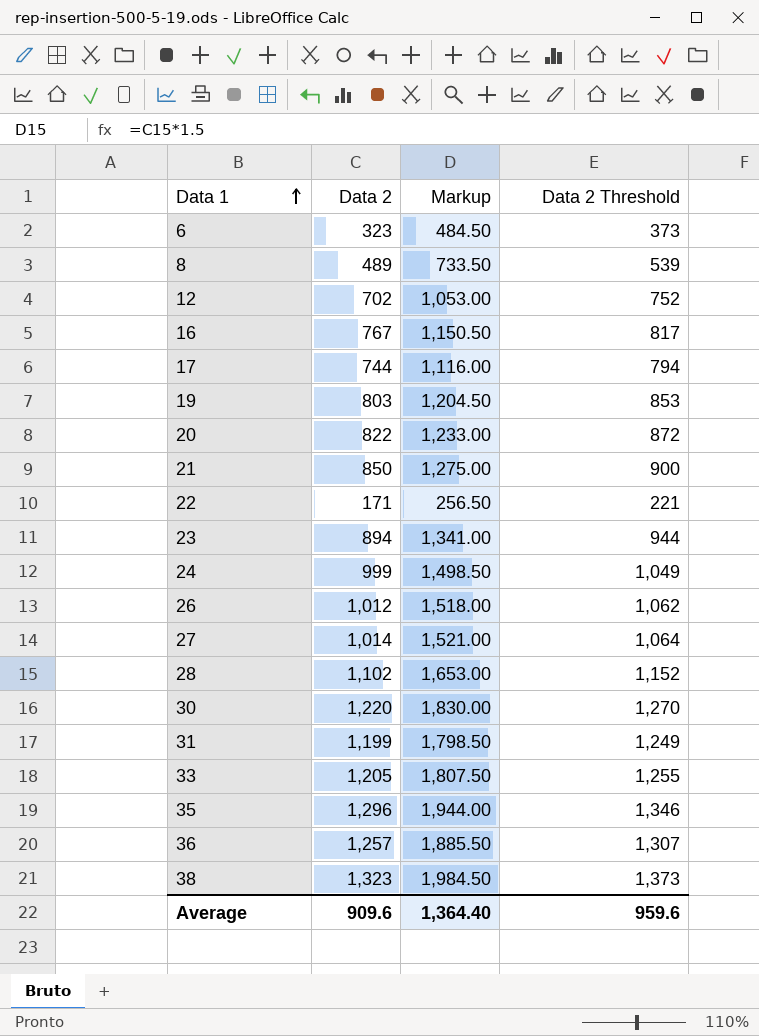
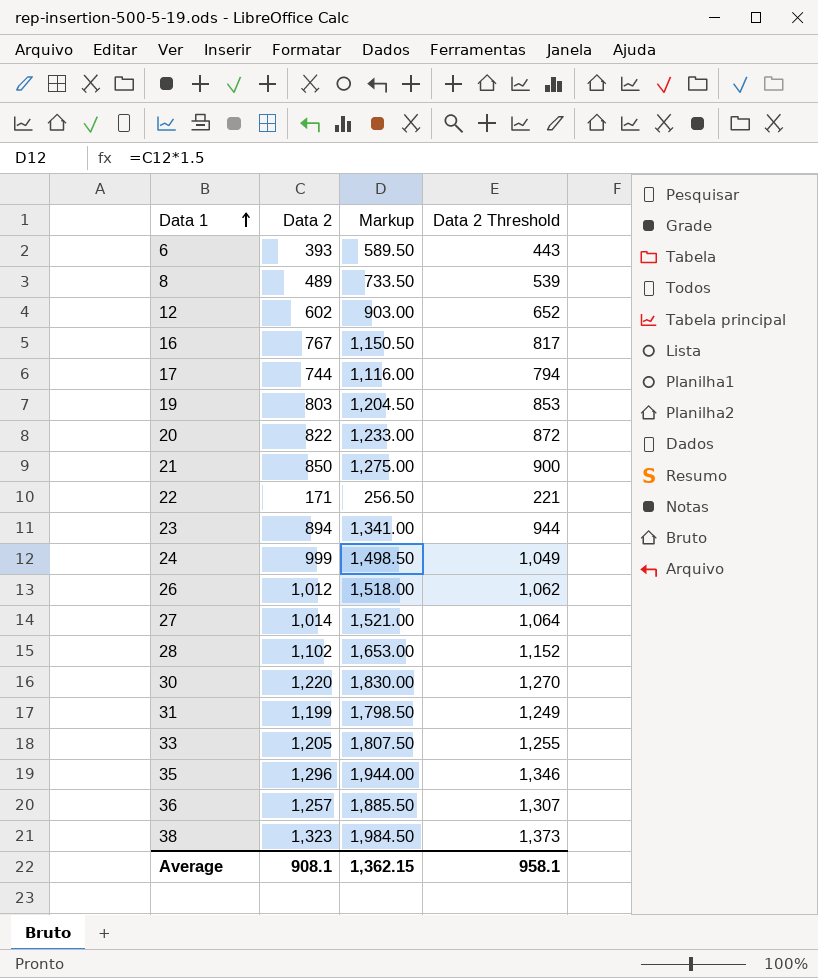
6 | Data 2: 323 -> 393
6 | Markup: 484.50 -> 589.50
6 | Data 2 Threshold: 373 -> 443
12 | Data 2: 702 -> 602
12 | Markup: 1,053.00 -> 903.00
12 | Data 2 Threshold: 752 -> 652
Average | Data 2: 909.6 -> 908.1
Average | Markup: 1,364.40 -> 1,362.15
Average | Data 2 Threshold: 959.6 -> 958.1

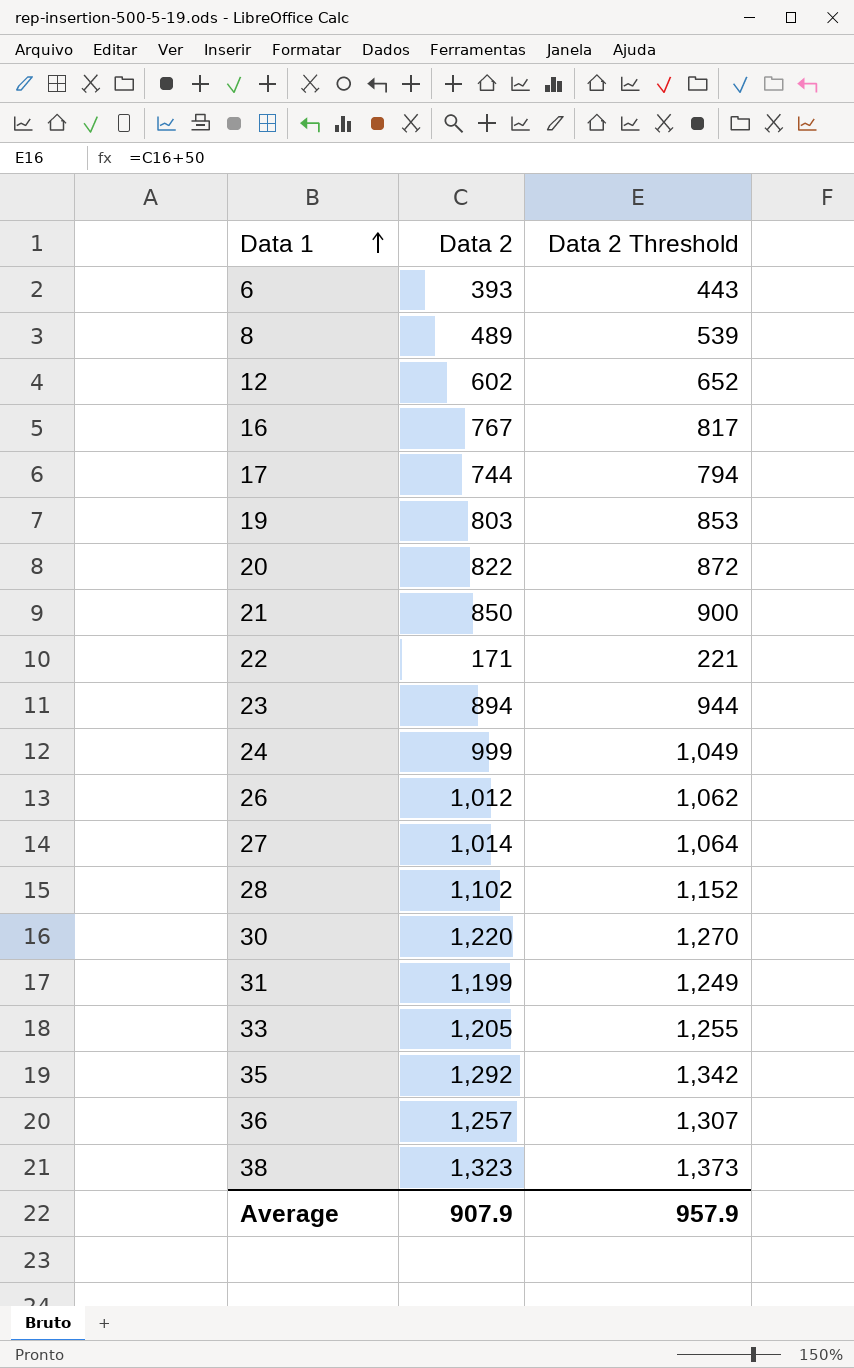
column Markup | formula: [Data 2] * 1.5 -> none
35 | Data 2: 1,296 -> 1,292
35 | Data 2 Threshold: 1,346 -> 1,342
Average | Data 2: 908.1 -> 907.9
Average | Data 2 Threshold: 958.1 -> 957.9

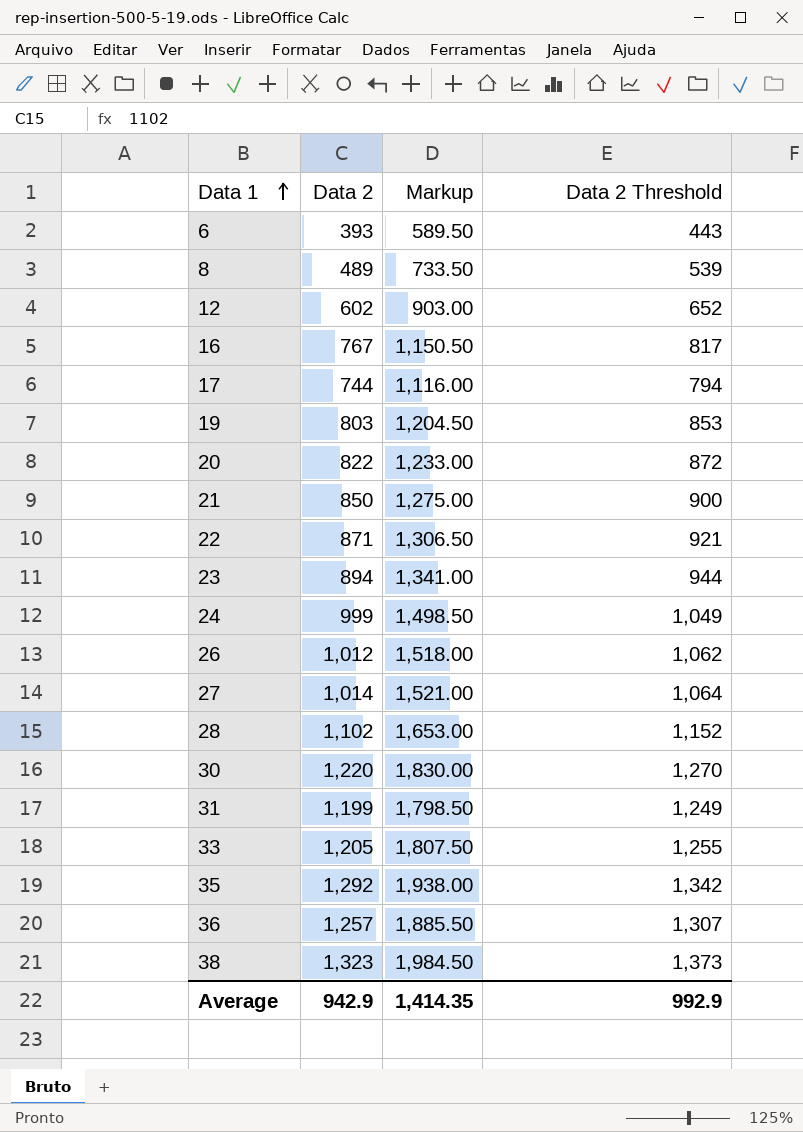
column Markup | formula: none -> [Data 2] * 1.5
22 | Data 2: 171 -> 871
22 | Data 2 Threshold: 221 -> 921
Average | Data 2: 907.9 -> 942.9
Average | Data 2 Threshold: 957.9 -> 992.9

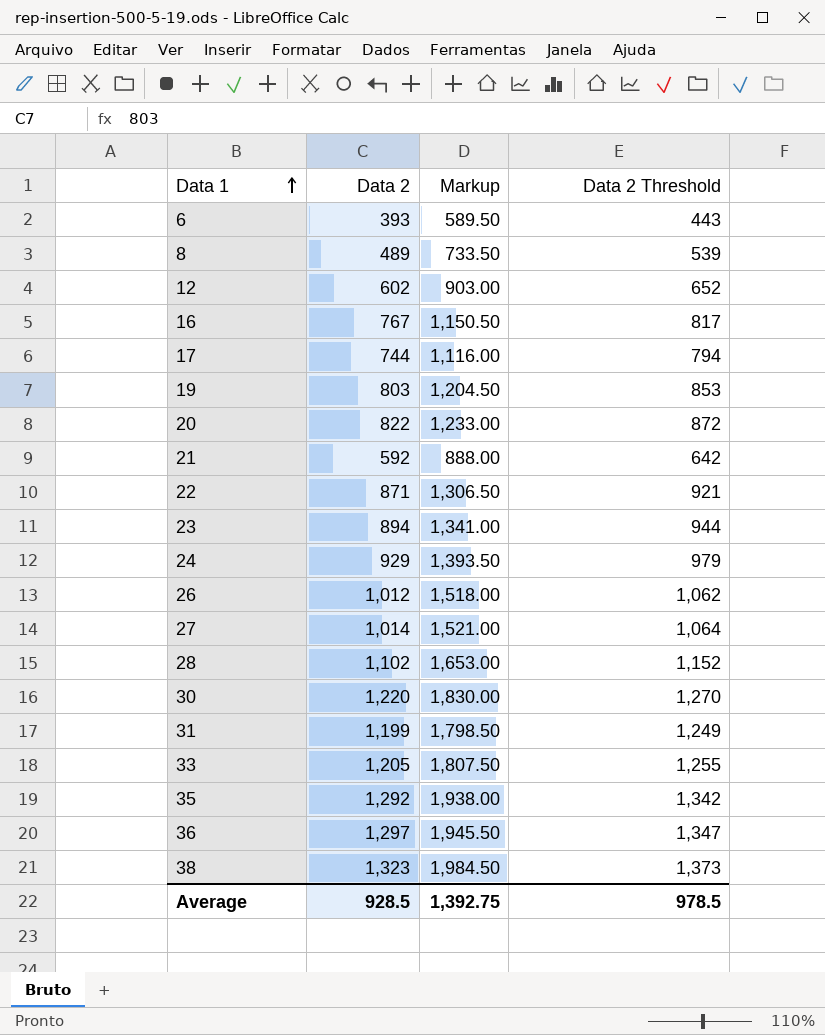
21 | Data 2: 850 -> 592
21 | Markup: 1,275.00 -> 888.00
21 | Data 2 Threshold: 900 -> 642
24 | Data 2: 999 -> 929
24 | Markup: 1,498.50 -> 1,393.50
24 | Data 2 Threshold: 1,049 -> 979
36 | Data 2: 1,257 -> 1,297
36 | Markup: 1,885.50 -> 1,945.50
36 | Data 2 Threshold: 1,307 -> 1,347
Average | Data 2: 942.9 -> 928.5
Average | Markup: 1,414.35 -> 1,392.75
Average | Data 2 Threshold: 992.9 -> 978.5

